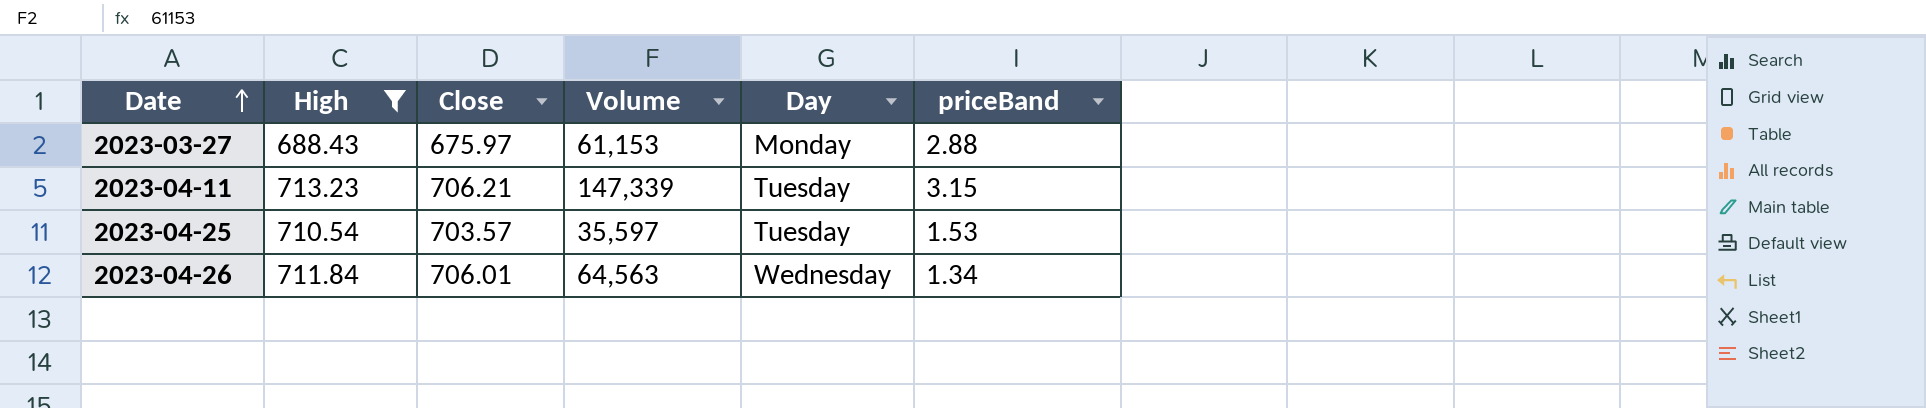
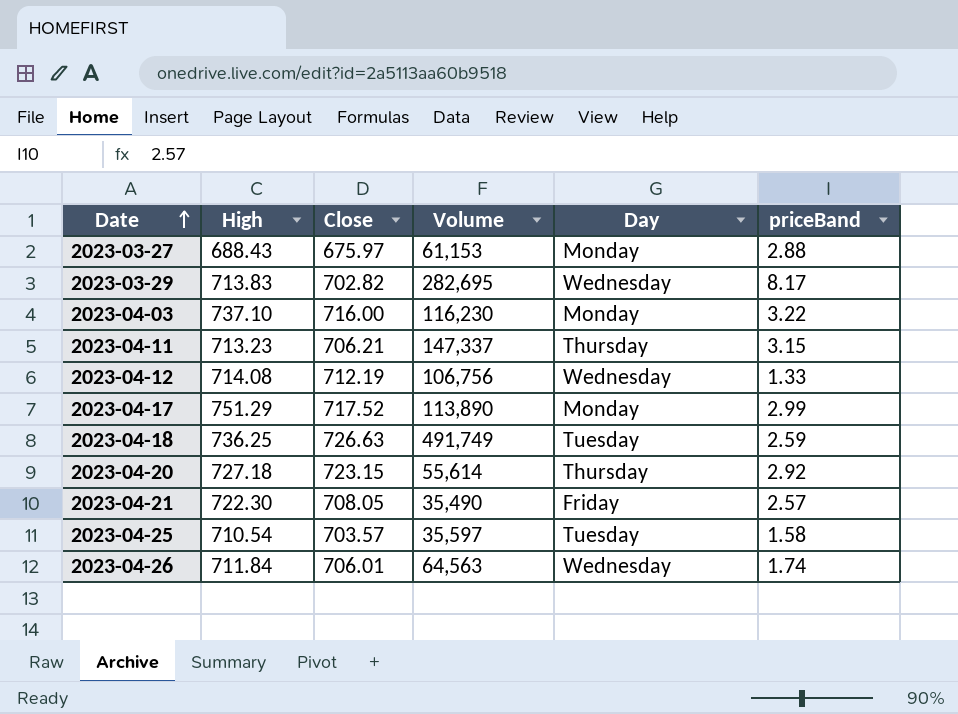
filter: High <= 713.23 -> none
2023-04-11 | Volume: 147,339 -> 147,337
2023-04-11 | Day: Tuesday -> Thursday
2023-04-25 | priceBand: 1.53 -> 1.58
2023-04-26 | priceBand: 1.34 -> 1.74

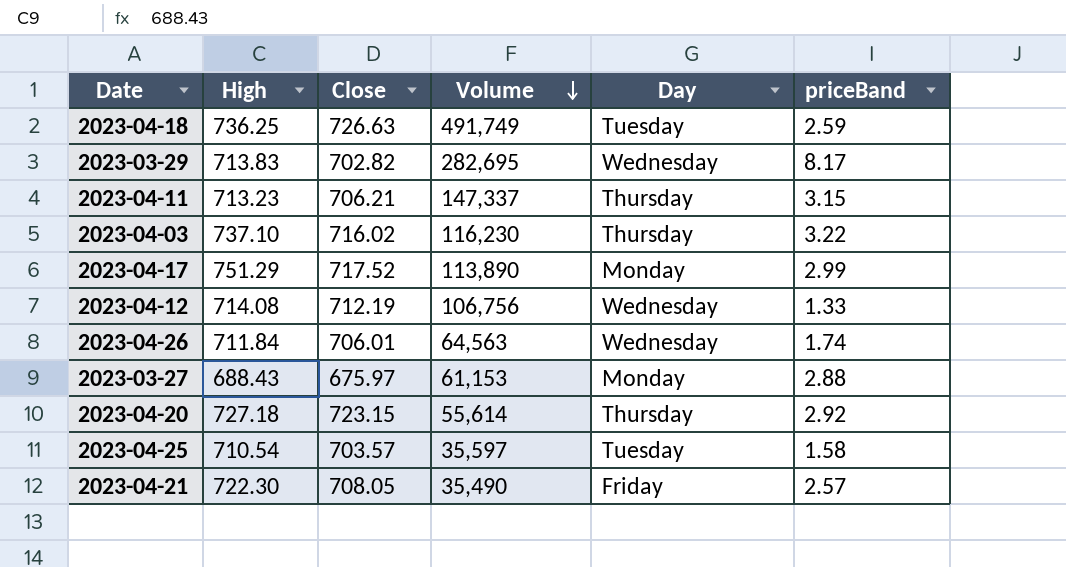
row order: Date ascending -> Volume descending
2023-04-03 | Close: 716.00 -> 716.02
2023-04-03 | Day: Monday -> Thursday

